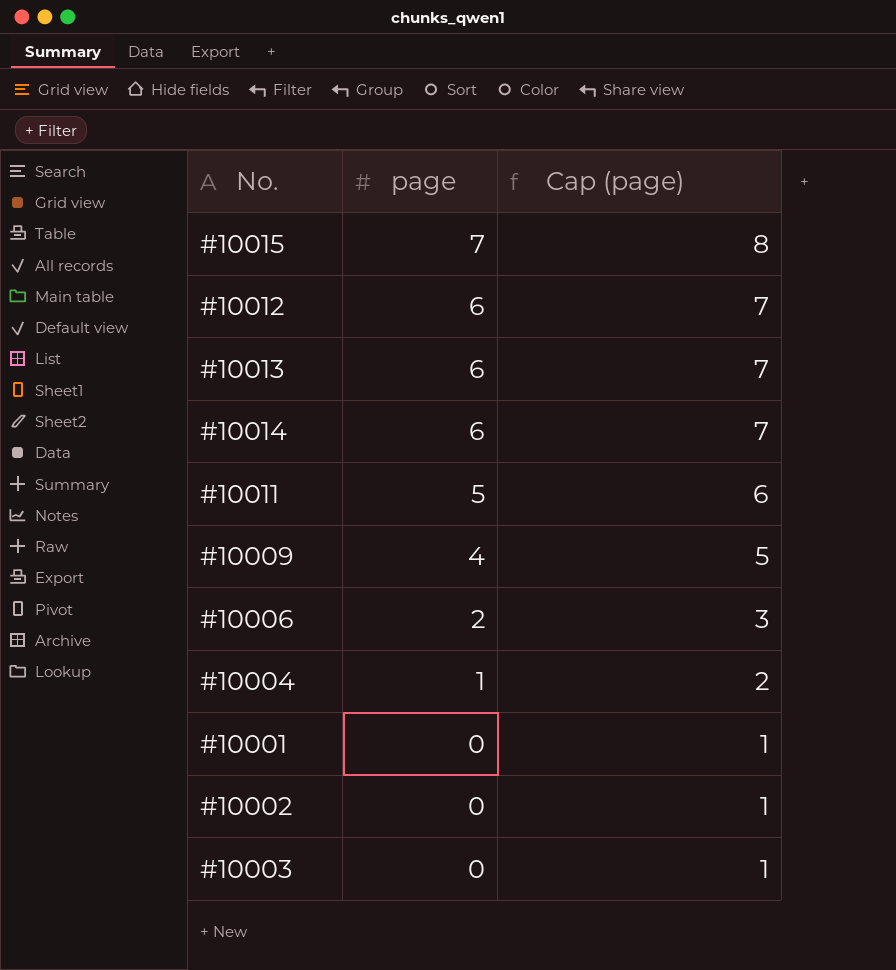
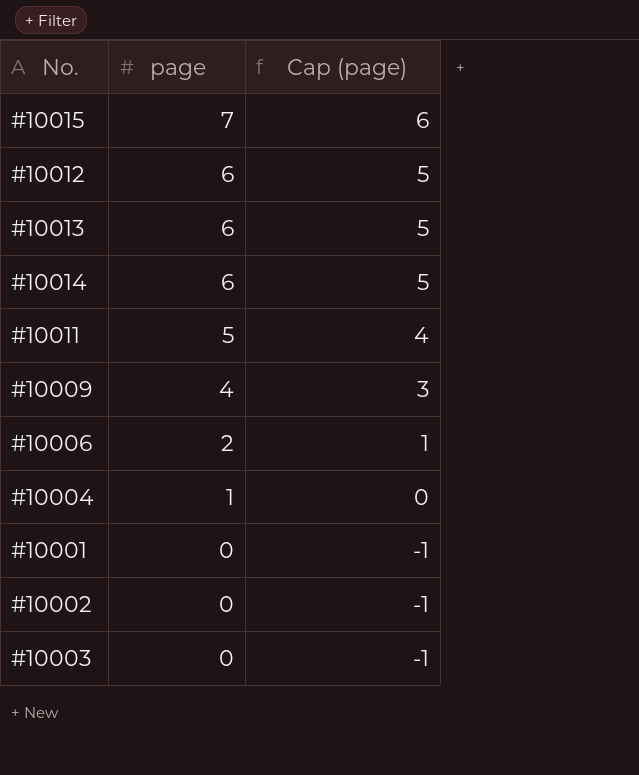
column Cap (page) | formula: [page] + 1 -> [page] - 1

